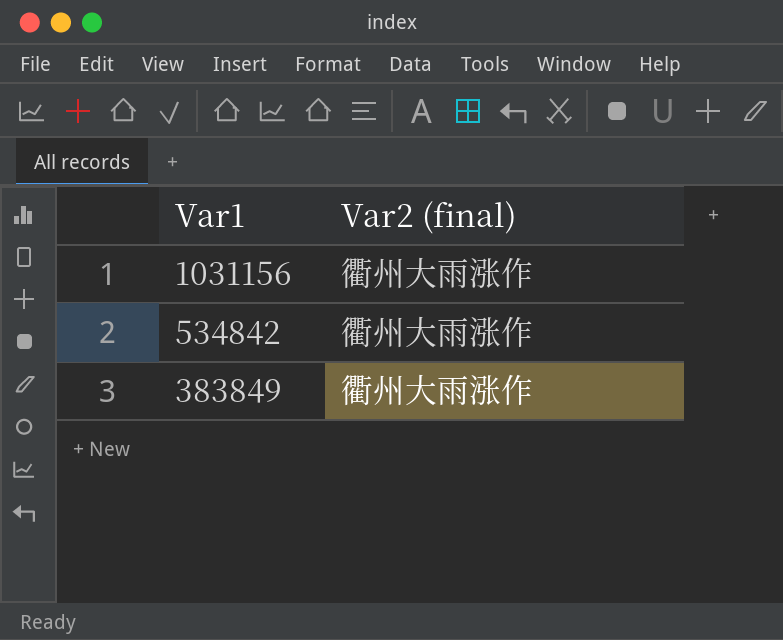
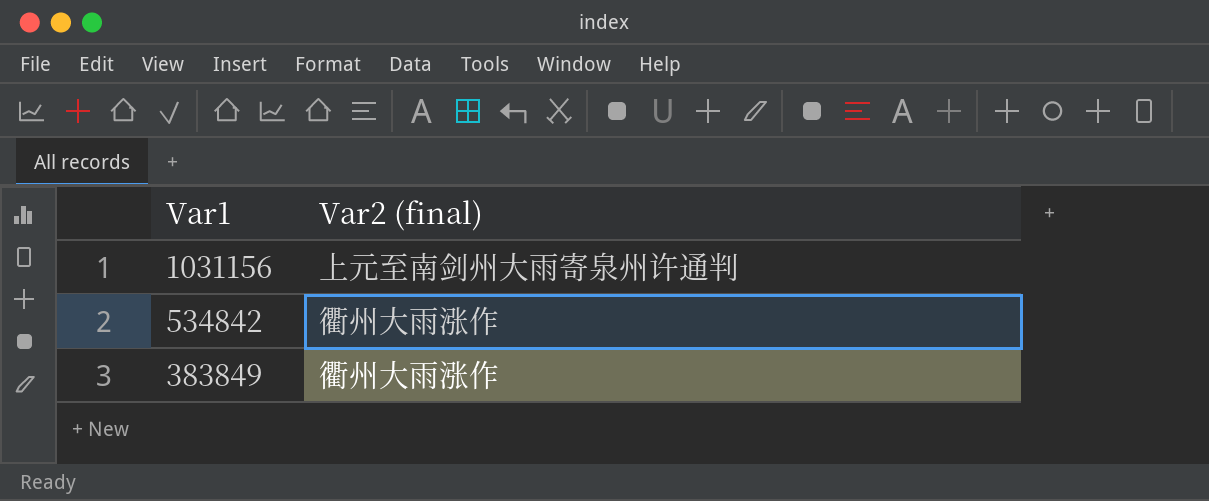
1031156 | Var2 (final): 衢州大雨涨作 -> 上元至南剑州大雨寄泉州许通判

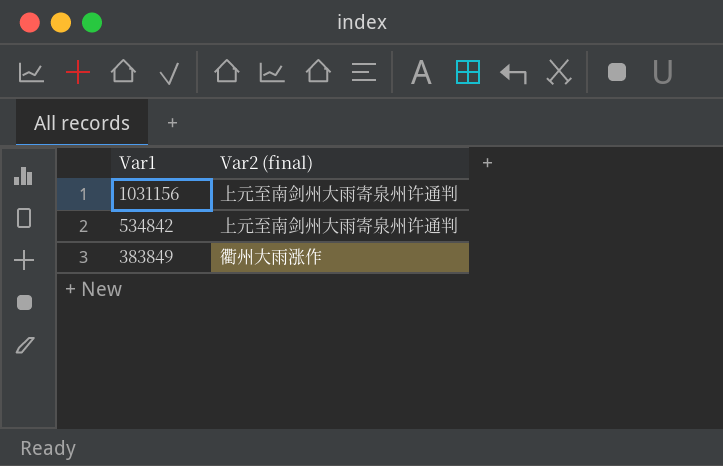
534842 | Var2 (final): 衢州大雨涨作 -> 上元至南剑州大雨寄泉州许通判

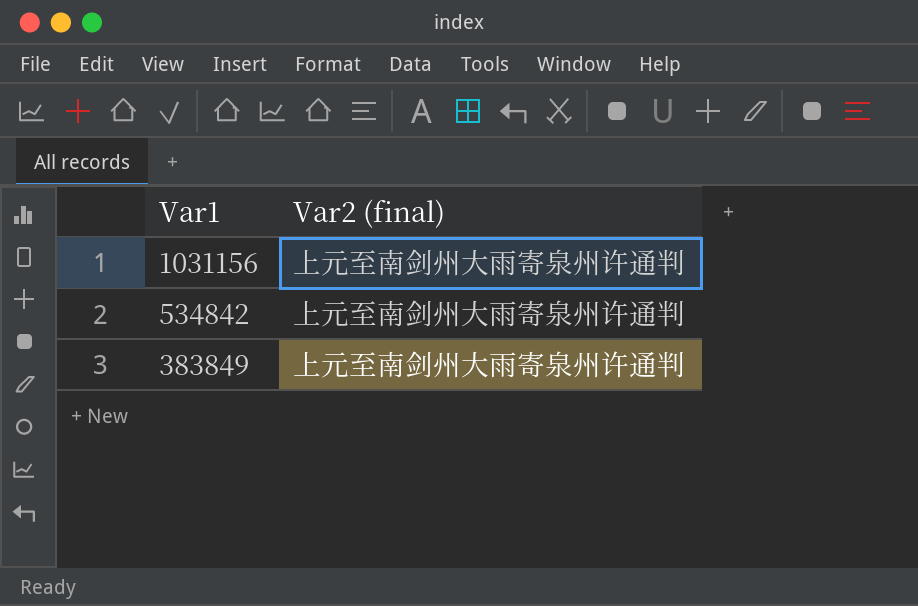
383849 | Var2 (final): 衢州大雨涨作 -> 上元至南剑州大雨寄泉州许通判

